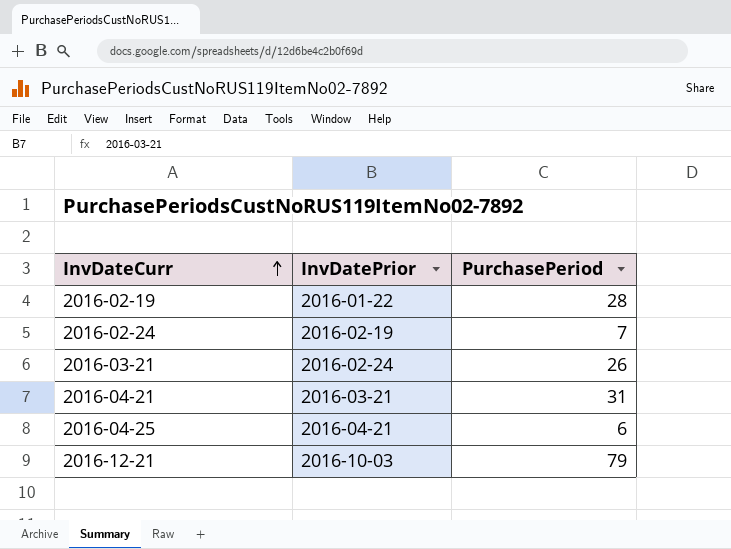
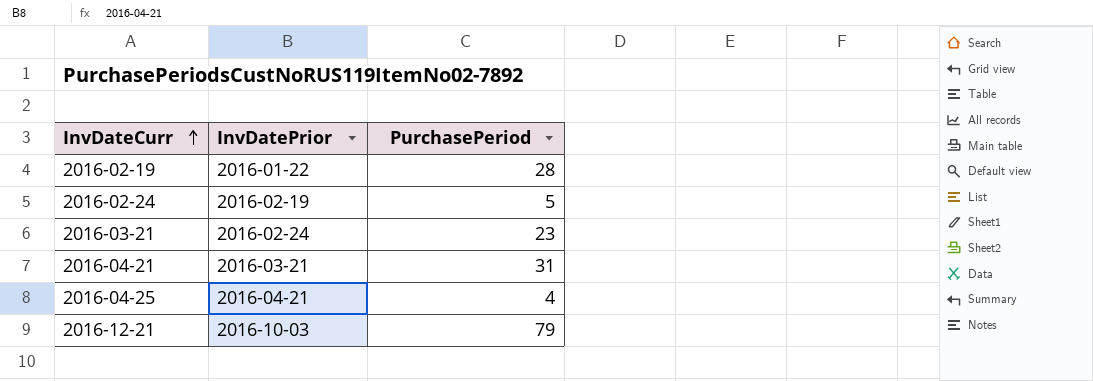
2016-02-24 | PurchasePeriod: 7 -> 5
2016-03-21 | PurchasePeriod: 26 -> 23
2016-04-25 | PurchasePeriod: 6 -> 4

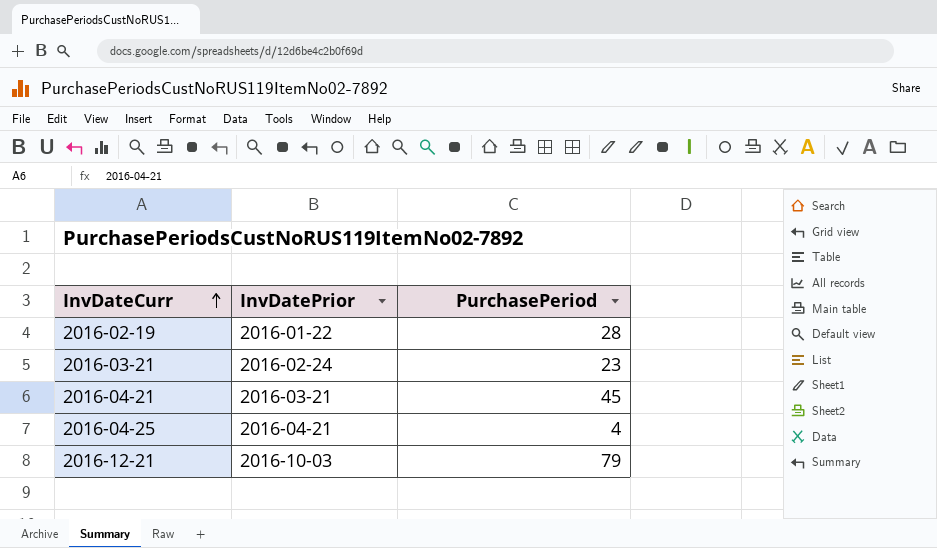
row 2016-02-24: 2016-02-19 | 5 -> none
2016-04-21 | PurchasePeriod: 31 -> 45

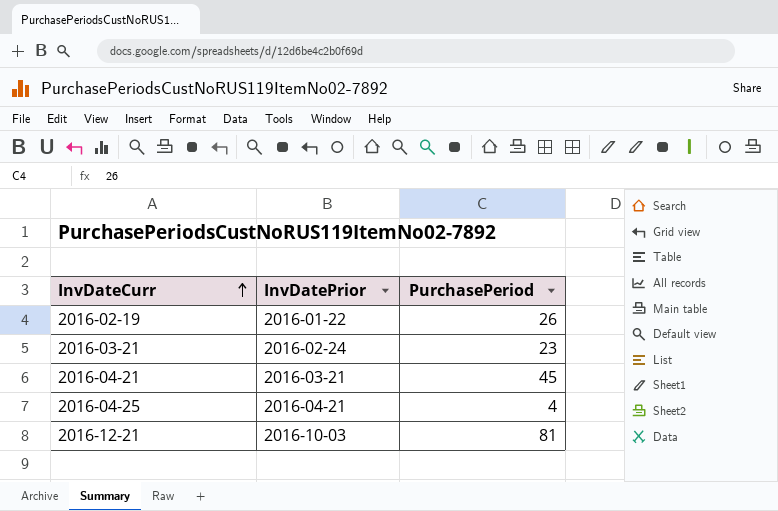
2016-02-19 | PurchasePeriod: 28 -> 26
2016-12-21 | PurchasePeriod: 79 -> 81

